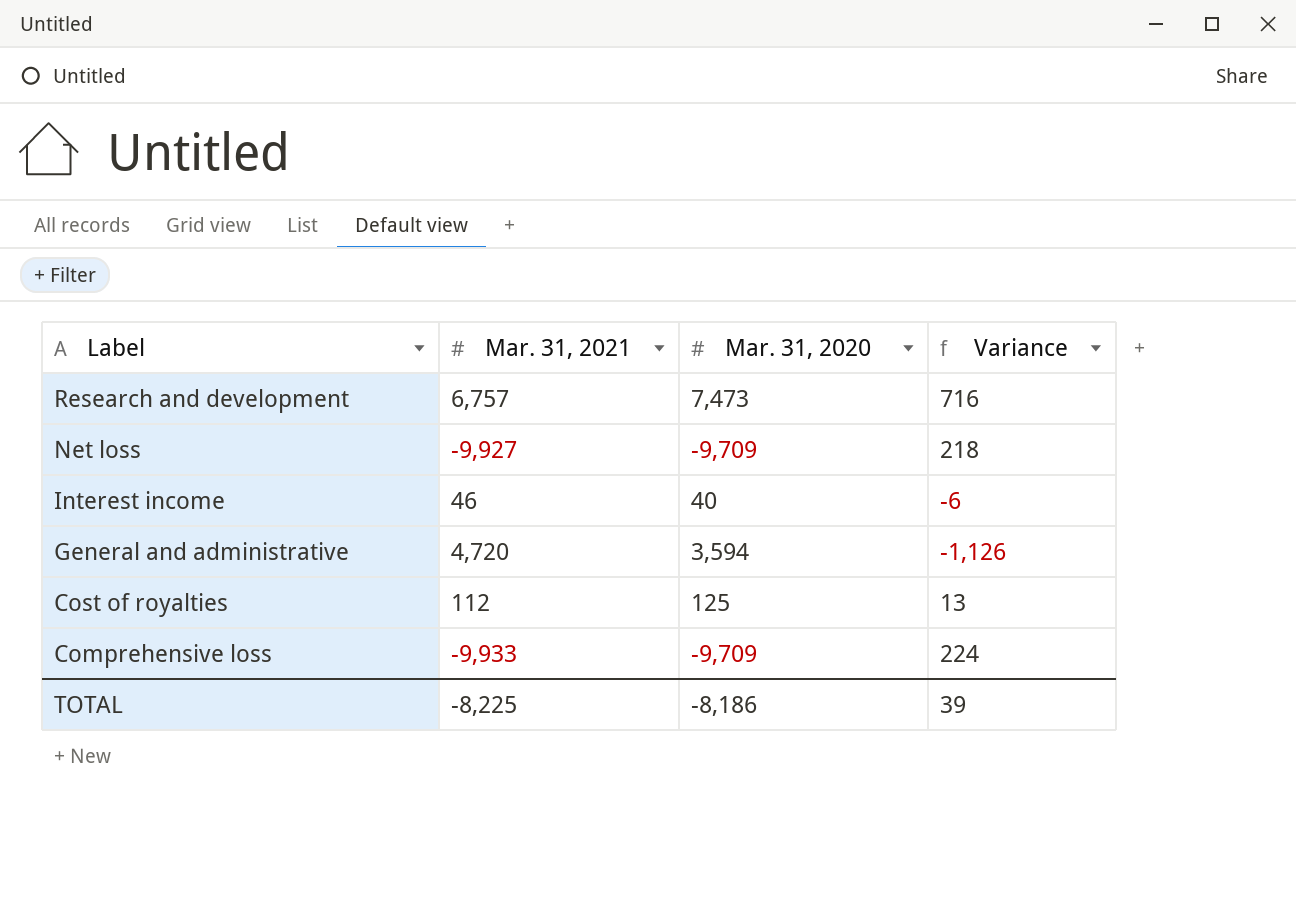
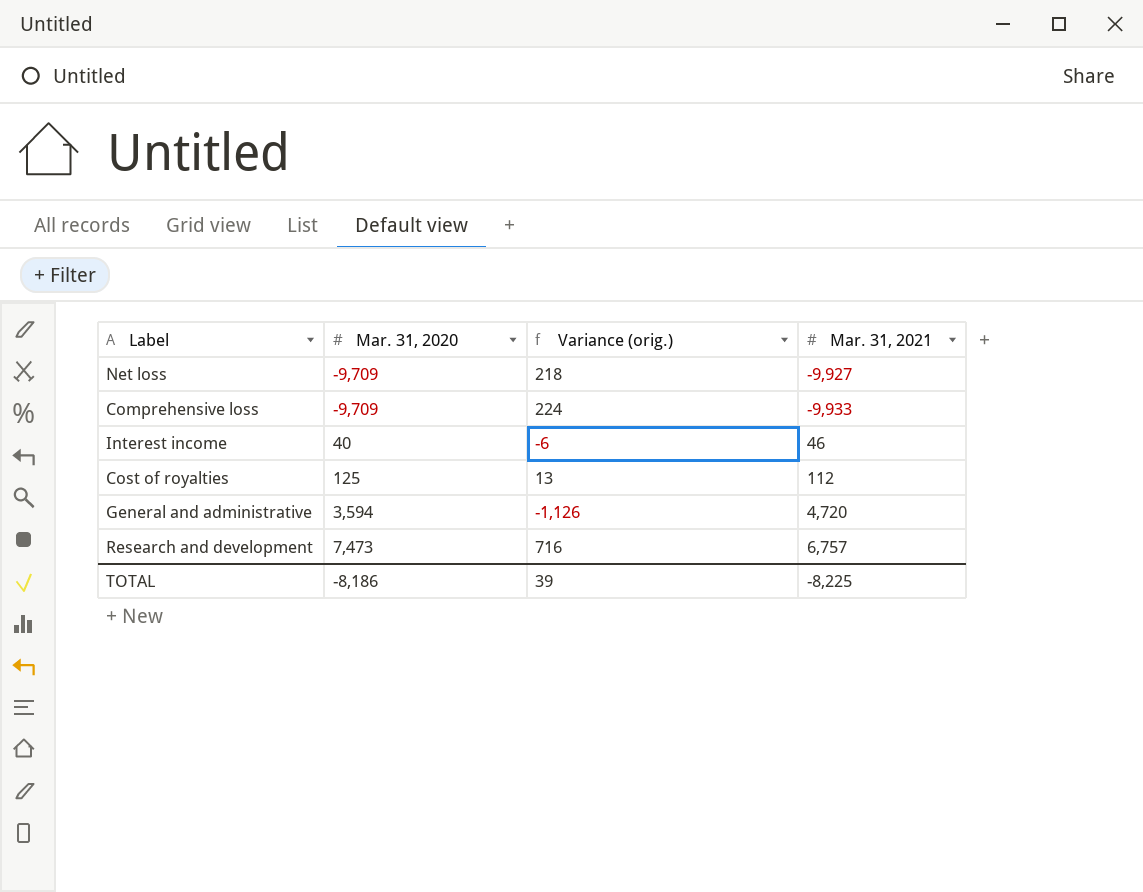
row order: Label descending -> Mar. 31, 2020 ascending
column name: Variance -> Variance (orig.)
column Mar. 31, 2021 | position: 2 -> 4

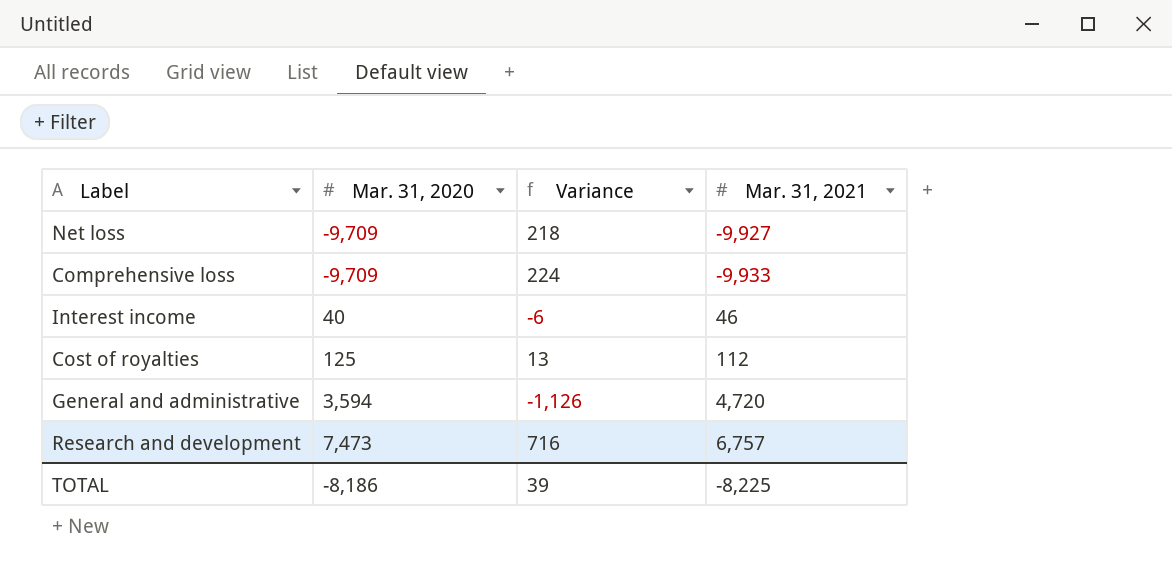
column name: Variance (orig.) -> Variance

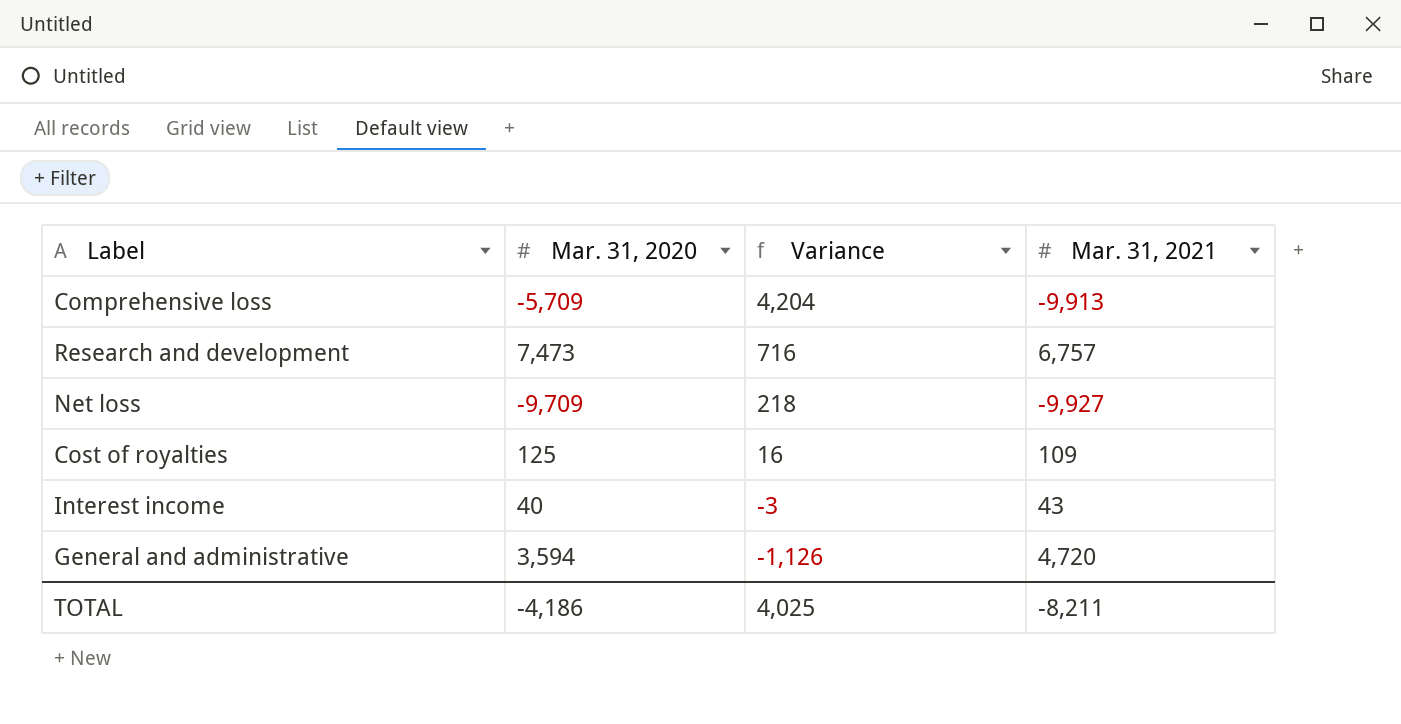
row order: Mar. 31, 2020 ascending -> Variance descending
Comprehensive loss | Mar. 31, 2020: -9,709 -> -5,709
Comprehensive loss | Variance: 224 -> 4,204
Comprehensive loss | Mar. 31, 2021: -9,933 -> -9,913
Cost of royalties | Variance: 13 -> 16
Cost of royalties | Mar. 31, 2021: 112 -> 109
Interest income | Variance: -6 -> -3
Interest income | Mar. 31, 2021: 46 -> 43
TOTAL | Mar. 31, 2020: -8,186 -> -4,186
TOTAL | Variance: 39 -> 4,025
TOTAL | Mar. 31, 2021: -8,225 -> -8,211

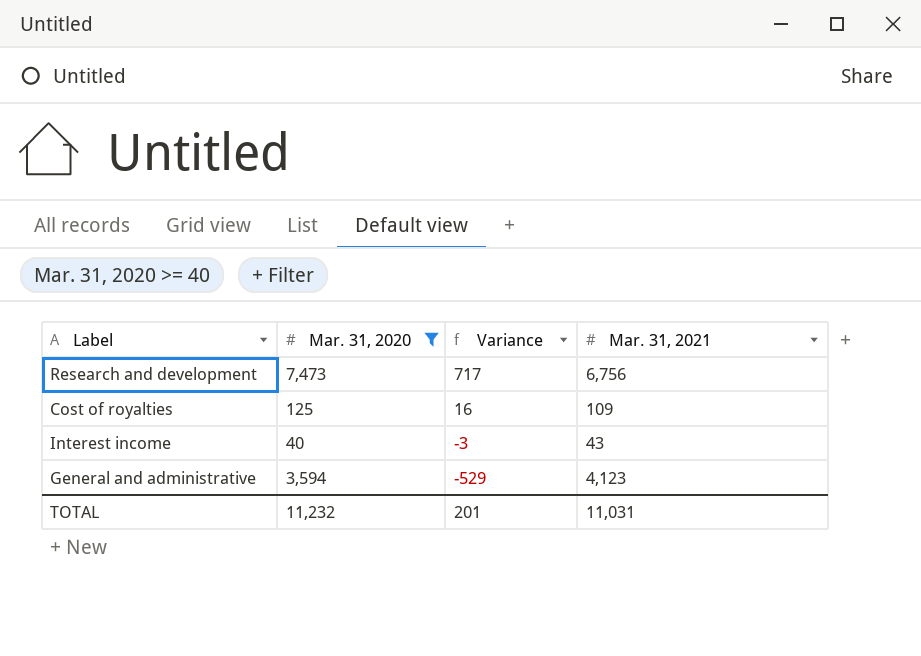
filter: none -> Mar. 31, 2020 >= 40
Research and development | Variance: 716 -> 717
Research and development | Mar. 31, 2021: 6,757 -> 6,756
General and administrative | Variance: -1,126 -> -529
General and administrative | Mar. 31, 2021: 4,720 -> 4,123
TOTAL | Mar. 31, 2020: -4,186 -> 11,232
TOTAL | Variance: 4,025 -> 201
TOTAL | Mar. 31, 2021: -8,211 -> 11,031

